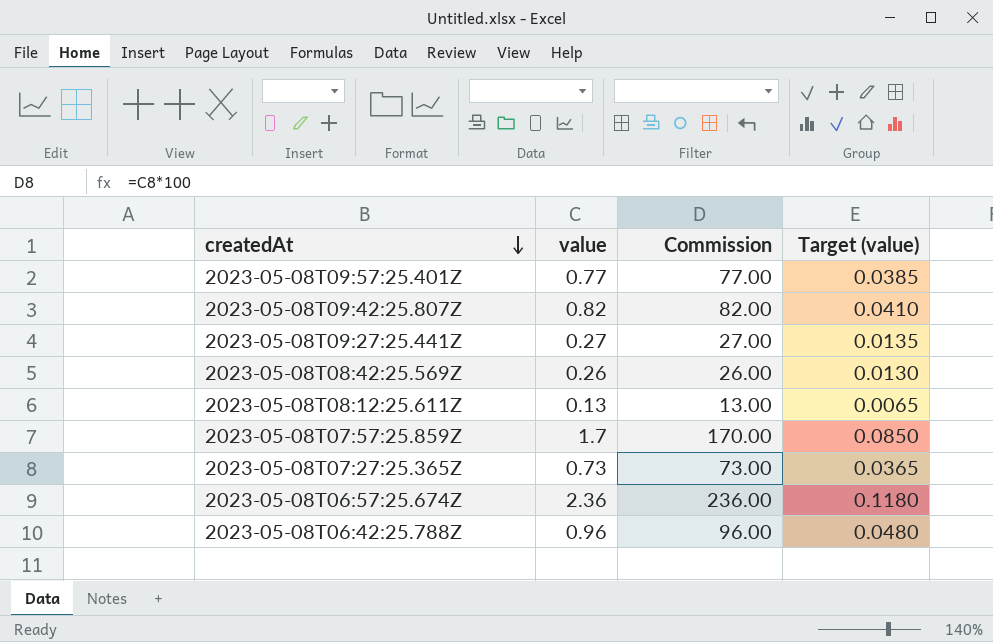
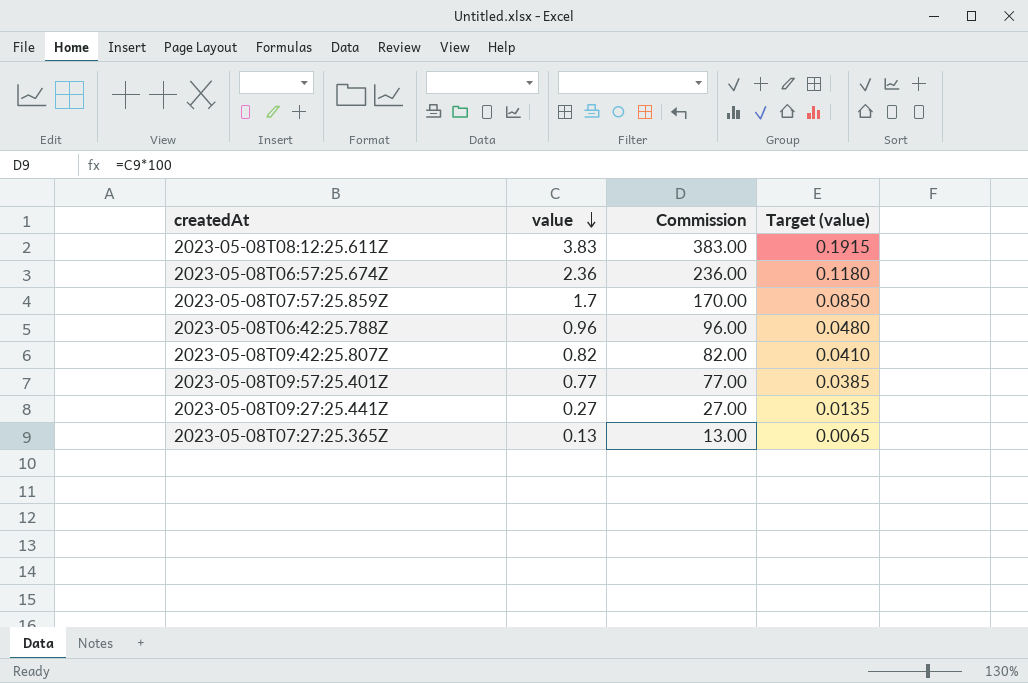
row order: createdAt descending -> value descending
row 2023-05-08T08:42:25.569Z: 0.26 | 26.00 | 0.0130 -> none
2023-05-08T08:12:25.611Z | value: 0.13 -> 3.83
2023-05-08T08:12:25.611Z | Commission: 13.00 -> 383.00
2023-05-08T08:12:25.611Z | Target (value): 0.0065 -> 0.1915
2023-05-08T07:27:25.365Z | value: 0.73 -> 0.13
2023-05-08T07:27:25.365Z | Commission: 73.00 -> 13.00
2023-05-08T07:27:25.365Z | Target (value): 0.0365 -> 0.0065

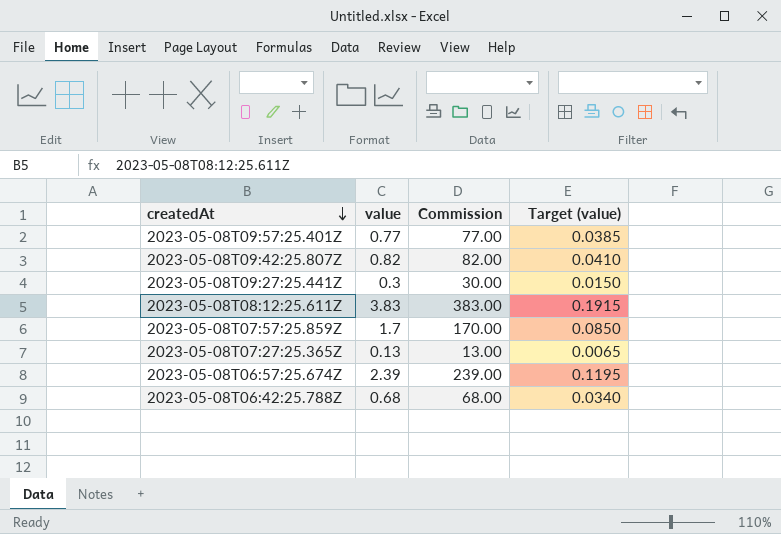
row order: value descending -> createdAt descending
2023-05-08T09:27:25.441Z | value: 0.27 -> 0.3
2023-05-08T09:27:25.441Z | Commission: 27.00 -> 30.00
2023-05-08T09:27:25.441Z | Target (value): 0.0135 -> 0.0150
2023-05-08T06:57:25.674Z | value: 2.36 -> 2.39
2023-05-08T06:57:25.674Z | Commission: 236.00 -> 239.00
2023-05-08T06:57:25.674Z | Target (value): 0.1180 -> 0.1195
2023-05-08T06:42:25.788Z | value: 0.96 -> 0.68
2023-05-08T06:42:25.788Z | Commission: 96.00 -> 68.00
2023-05-08T06:42:25.788Z | Target (value): 0.0480 -> 0.0340

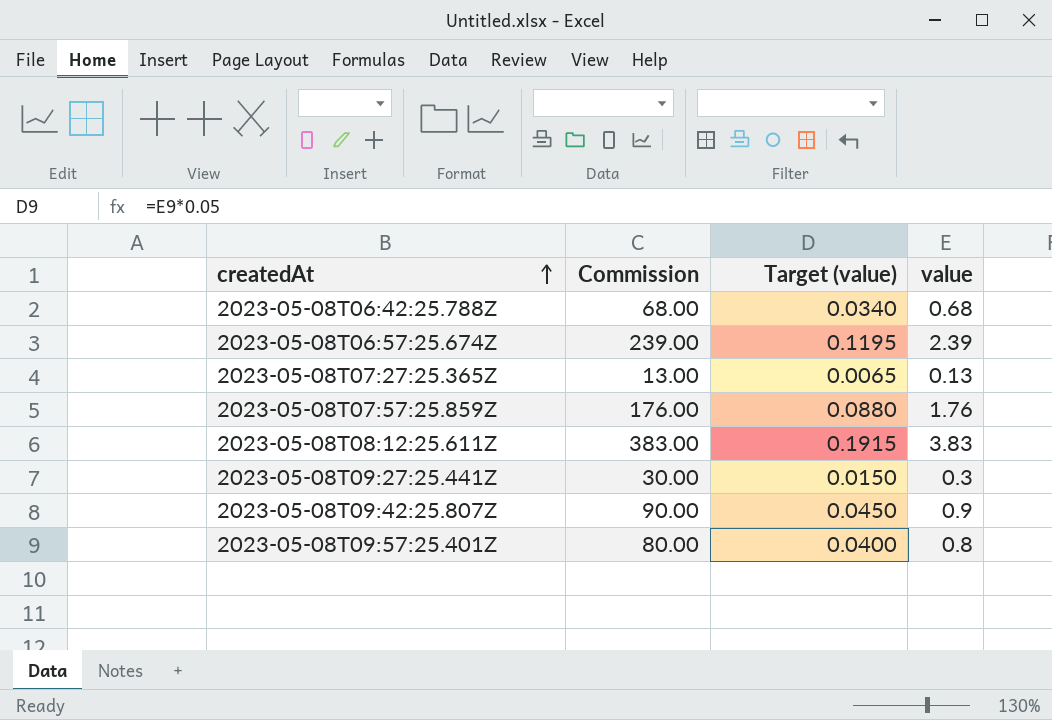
row order: createdAt descending -> createdAt ascending
column value | position: 2 -> 4
2023-05-08T07:57:25.859Z | Commission: 170.00 -> 176.00
2023-05-08T07:57:25.859Z | Target (value): 0.0850 -> 0.0880
2023-05-08T07:57:25.859Z | value: 1.7 -> 1.76
2023-05-08T09:42:25.807Z | Commission: 82.00 -> 90.00
2023-05-08T09:42:25.807Z | Target (value): 0.0410 -> 0.0450
2023-05-08T09:42:25.807Z | value: 0.82 -> 0.9
2023-05-08T09:57:25.401Z | Commission: 77.00 -> 80.00
2023-05-08T09:57:25.401Z | Target (value): 0.0385 -> 0.0400
2023-05-08T09:57:25.401Z | value: 0.77 -> 0.8

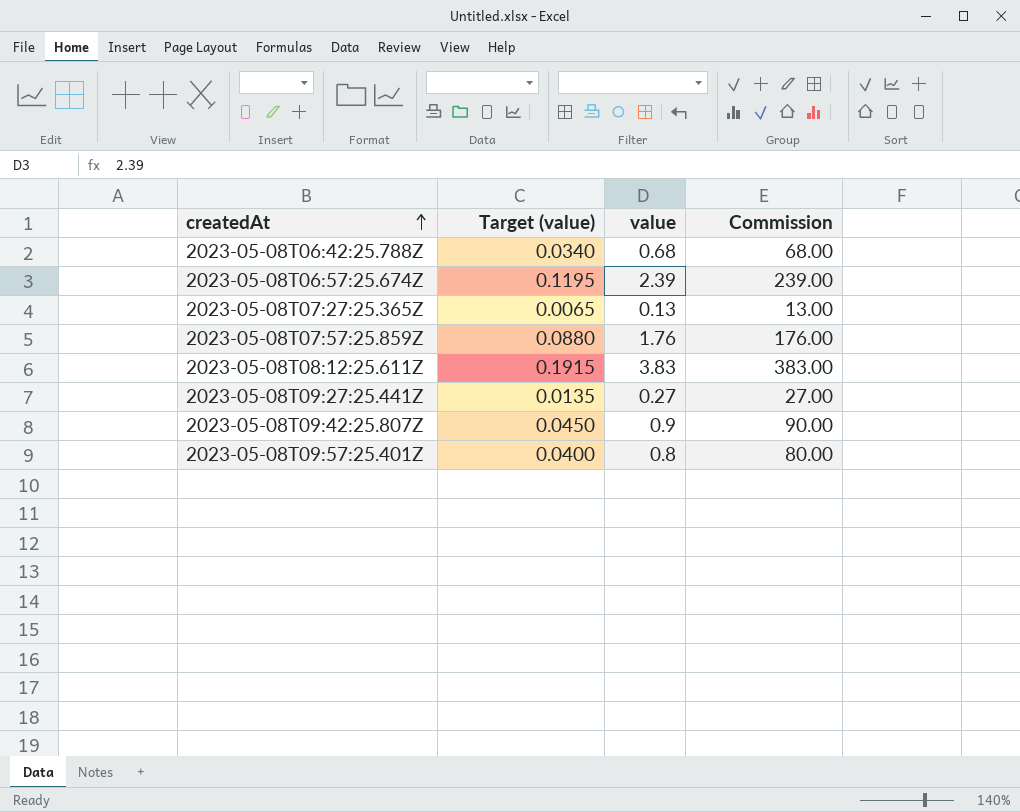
column Commission | position: 2 -> 4
2023-05-08T09:27:25.441Z | Target (value): 0.0150 -> 0.0135
2023-05-08T09:27:25.441Z | value: 0.3 -> 0.27
2023-05-08T09:27:25.441Z | Commission: 30.00 -> 27.00

